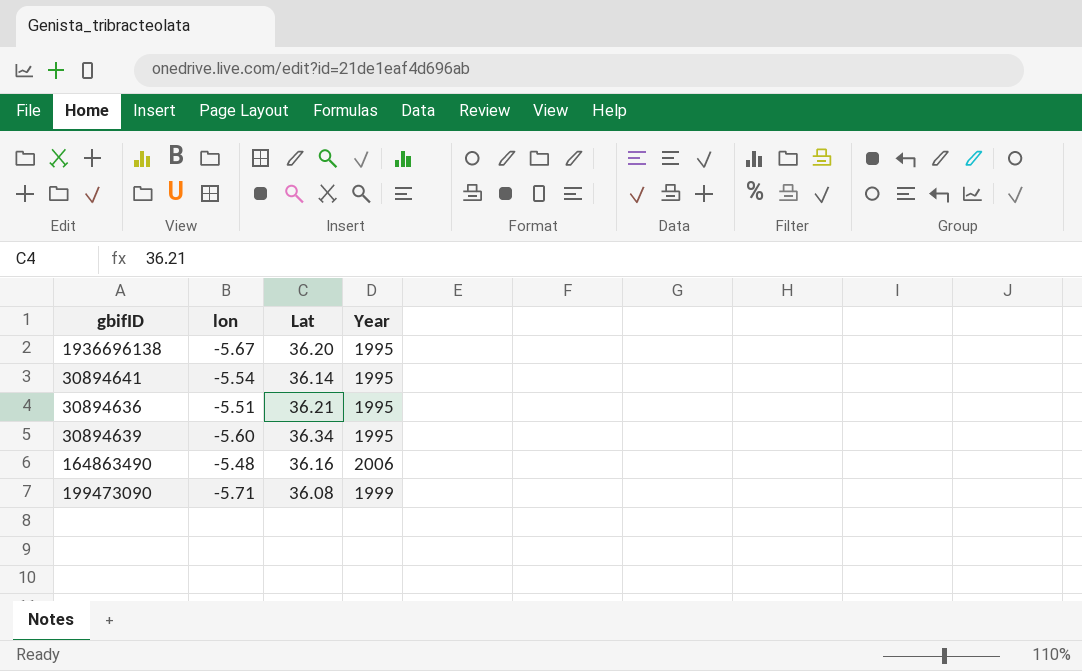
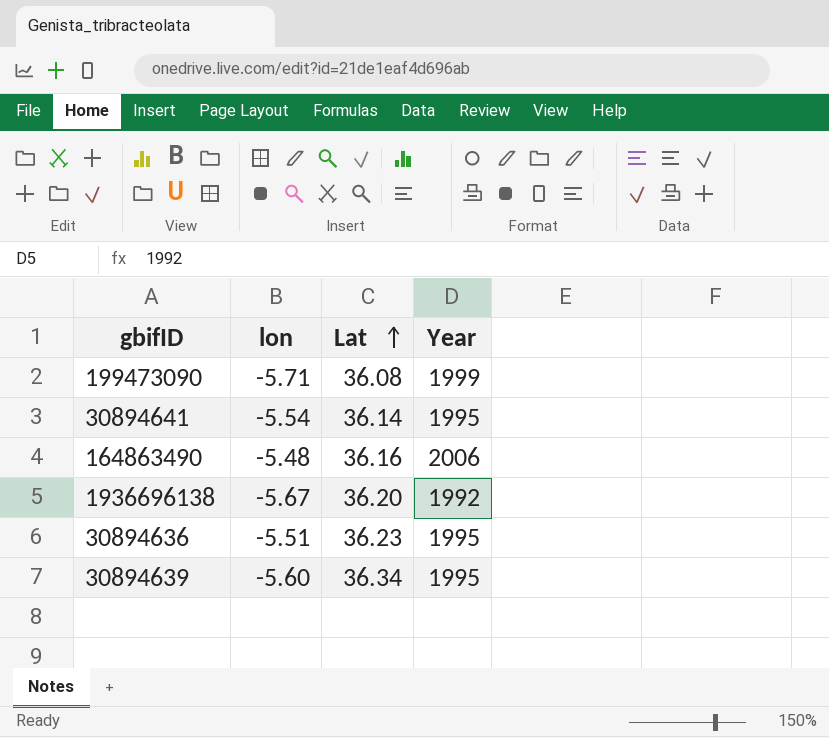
row order: none -> Lat ascending
1936696138 | Year: 1995 -> 1992
30894636 | Lat: 36.21 -> 36.23

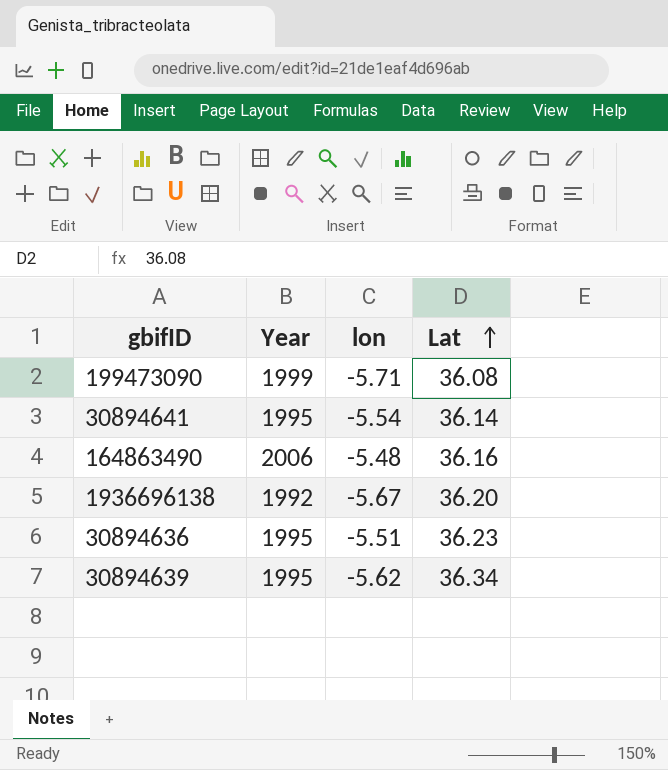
column Year | position: 4 -> 2
30894639 | lon: -5.60 -> -5.62

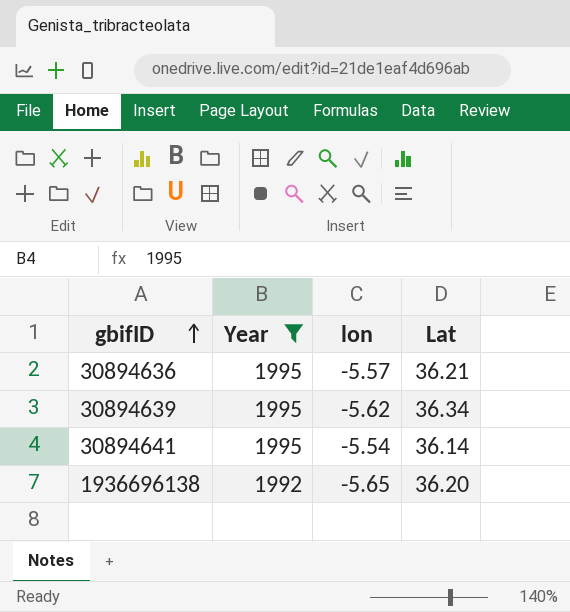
filter: none -> Year <= 1995
row order: Lat ascending -> gbifID ascending
30894636 | lon: -5.51 -> -5.57
30894636 | Lat: 36.23 -> 36.21
1936696138 | lon: -5.67 -> -5.65

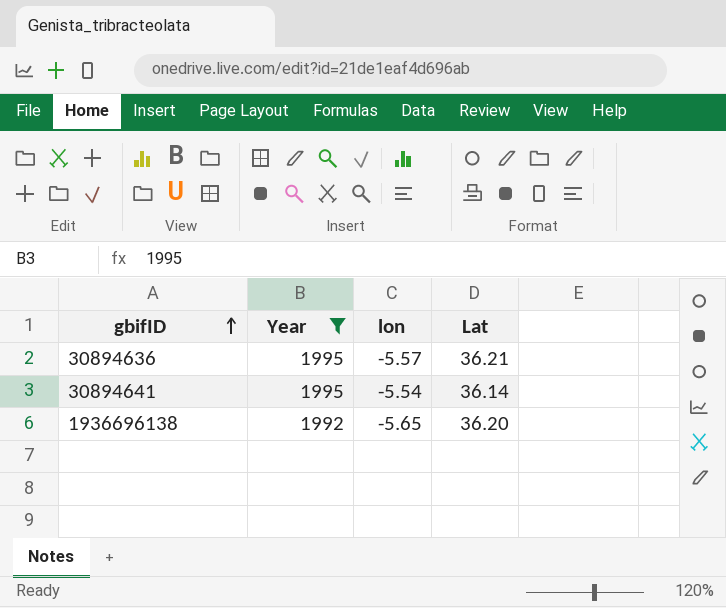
row 30894639: 1995 | -5.62 | 36.34 -> none

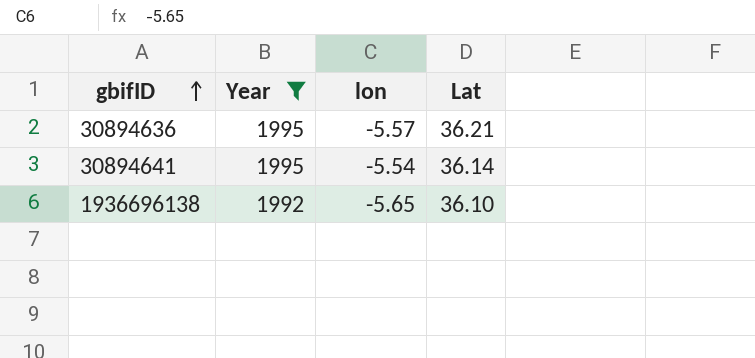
1936696138 | Lat: 36.20 -> 36.10

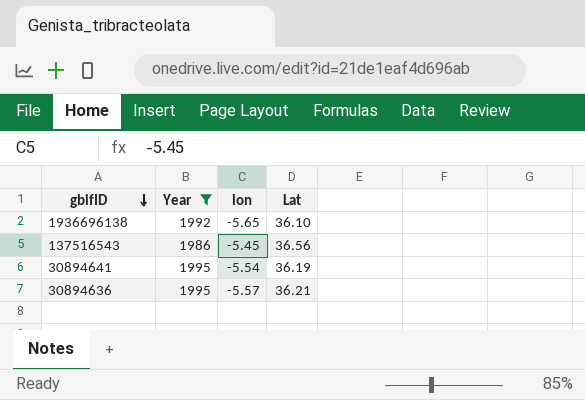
row order: gbifID ascending -> gbifID descending
row 137516543: none -> 1986 | -5.45 | 36.56
30894641 | Lat: 36.14 -> 36.19

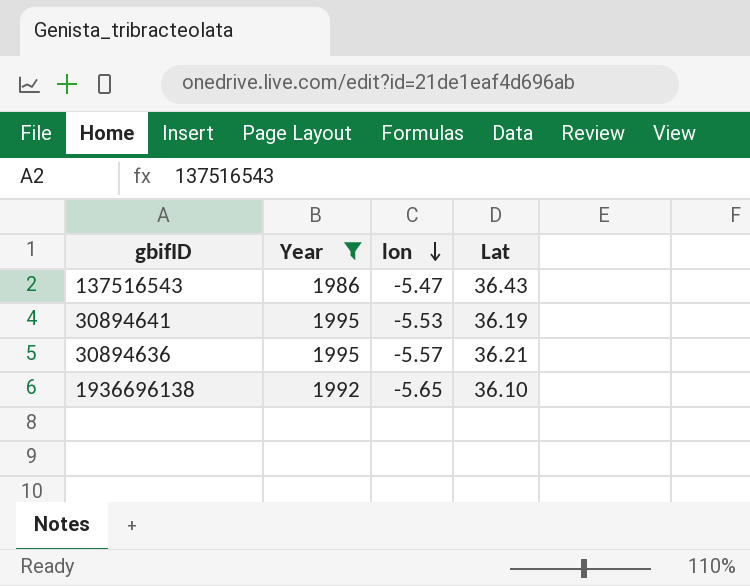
row order: gbifID descending -> lon descending
137516543 | lon: -5.45 -> -5.47
137516543 | Lat: 36.56 -> 36.43
30894641 | lon: -5.54 -> -5.53

